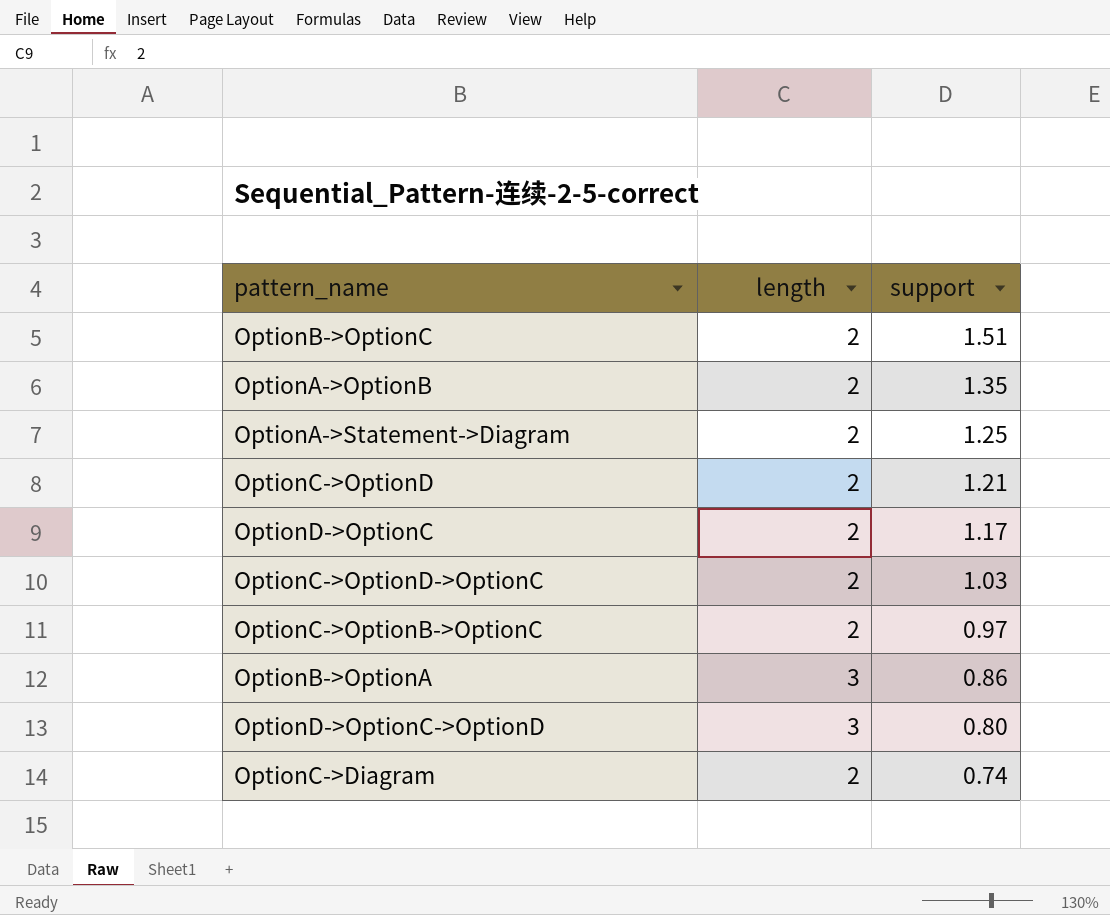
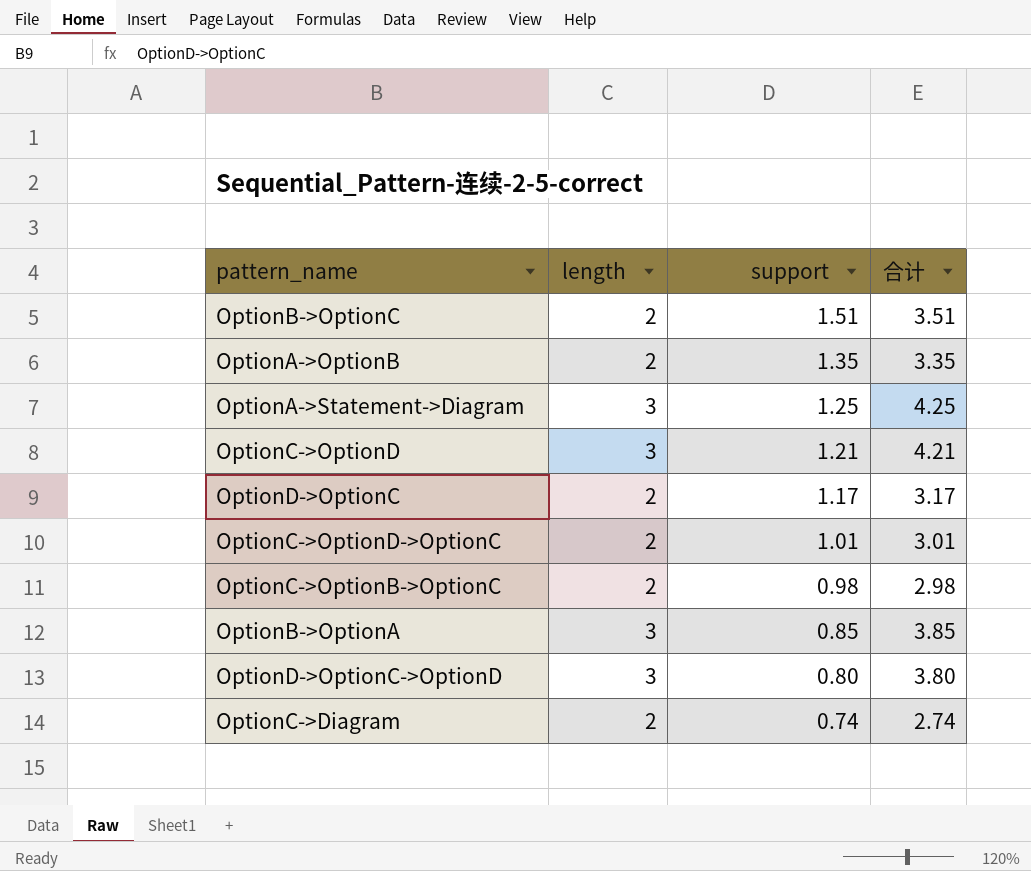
column 合计 | formula: none -> [length] + [support]
OptionA->Statement->Diagram | length: 2 -> 3
OptionC->OptionD | length: 2 -> 3
OptionC->OptionD->OptionC | support: 1.03 -> 1.01
OptionC->OptionB->OptionC | support: 0.97 -> 0.98
OptionB->OptionA | support: 0.86 -> 0.85

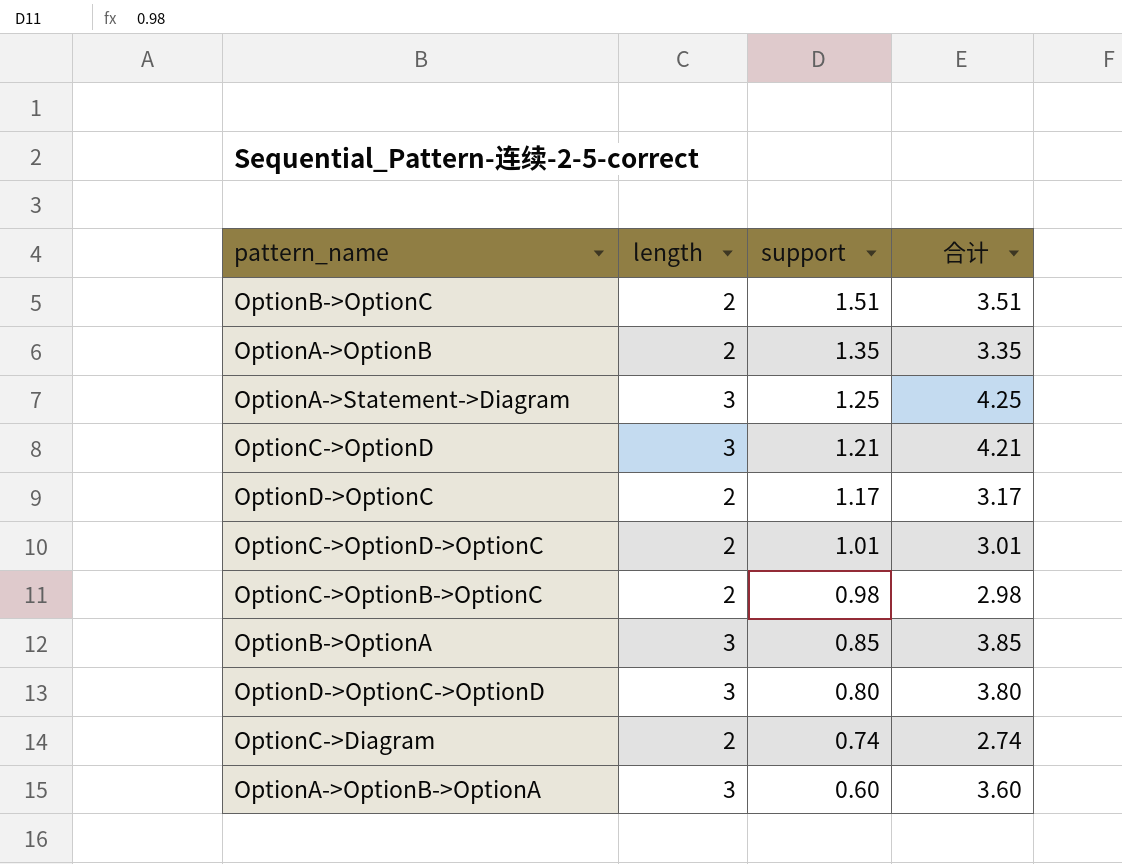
row OptionA->OptionB->OptionA: none -> 3 | 0.60 | 3.60

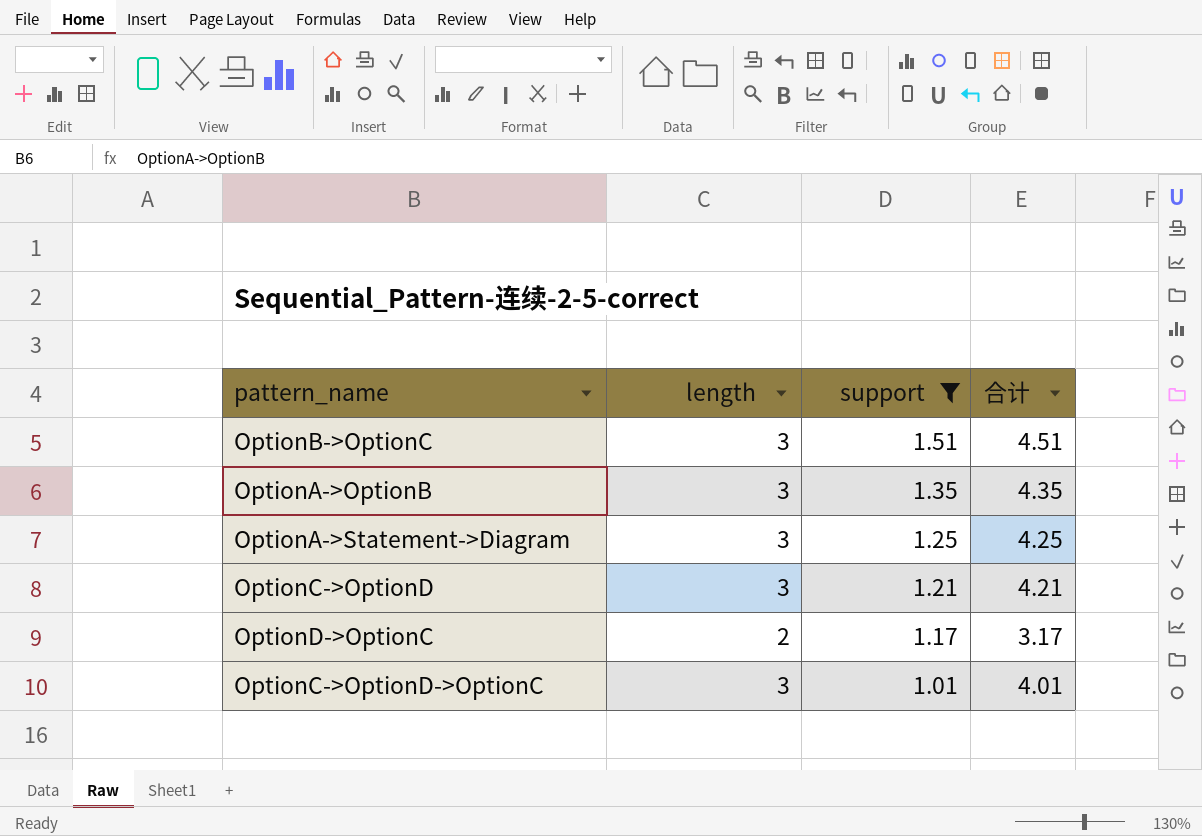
filter: none -> support >= 1.01
OptionB->OptionC | length: 2 -> 3
OptionB->OptionC | 合计: 3.51 -> 4.51
OptionA->OptionB | length: 2 -> 3
OptionA->OptionB | 合计: 3.35 -> 4.35
OptionC->OptionD->OptionC | length: 2 -> 3
OptionC->OptionD->OptionC | 合计: 3.01 -> 4.01

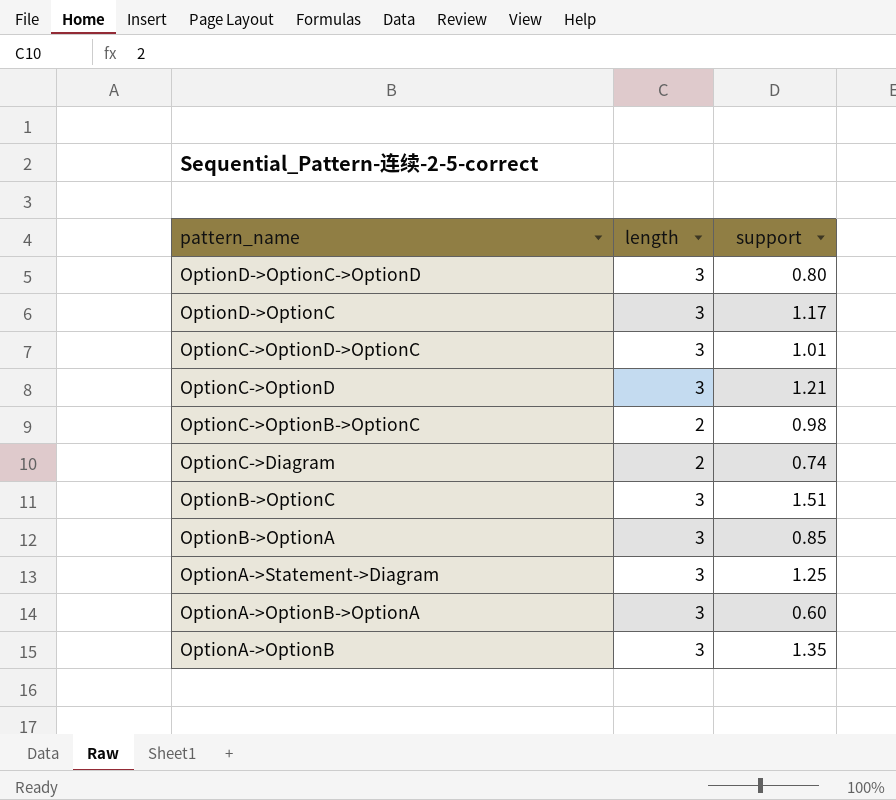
filter: support >= 1.01 -> none
row order: support descending -> pattern_name descending
column 合计 | formula: [length] + [support] -> none
OptionD->OptionC | length: 2 -> 3

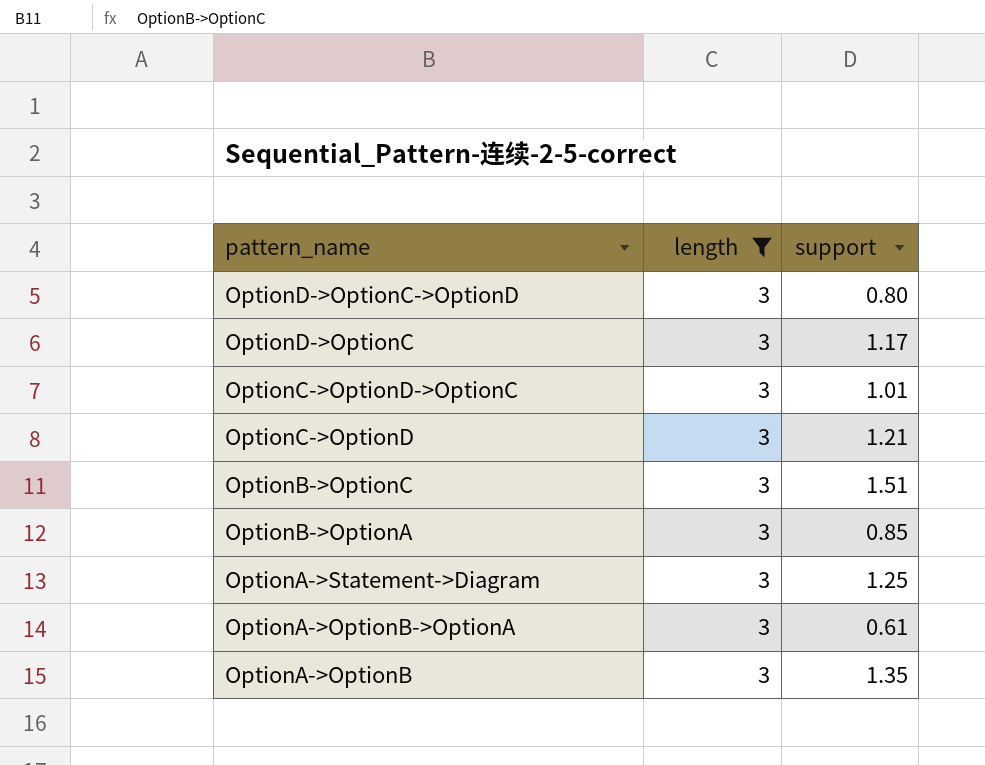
filter: none -> length = 3
OptionA->OptionB->OptionA | support: 0.60 -> 0.61

